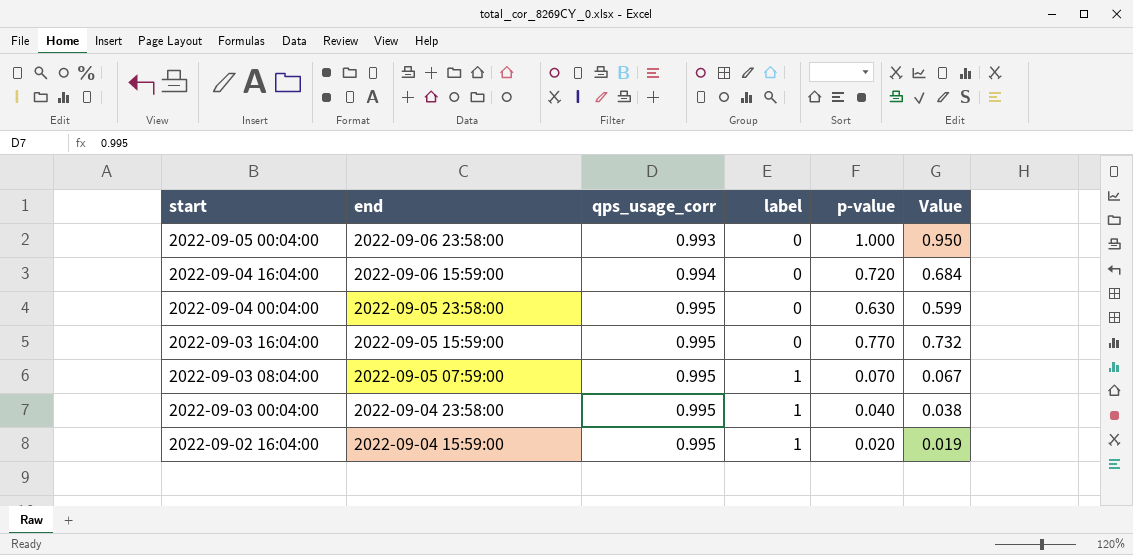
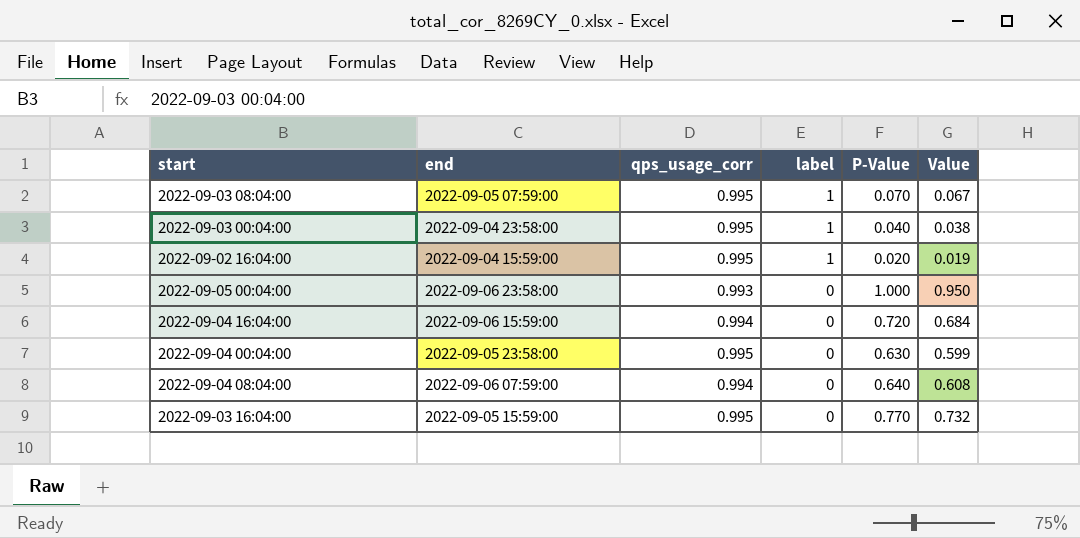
row order: start descending -> label descending
column name: p-value -> P-Value
row 2022-09-04 08:04:00: none -> 2022-09-06 07:59:00 | 0.994 | 0 | 0.640 | 0.608

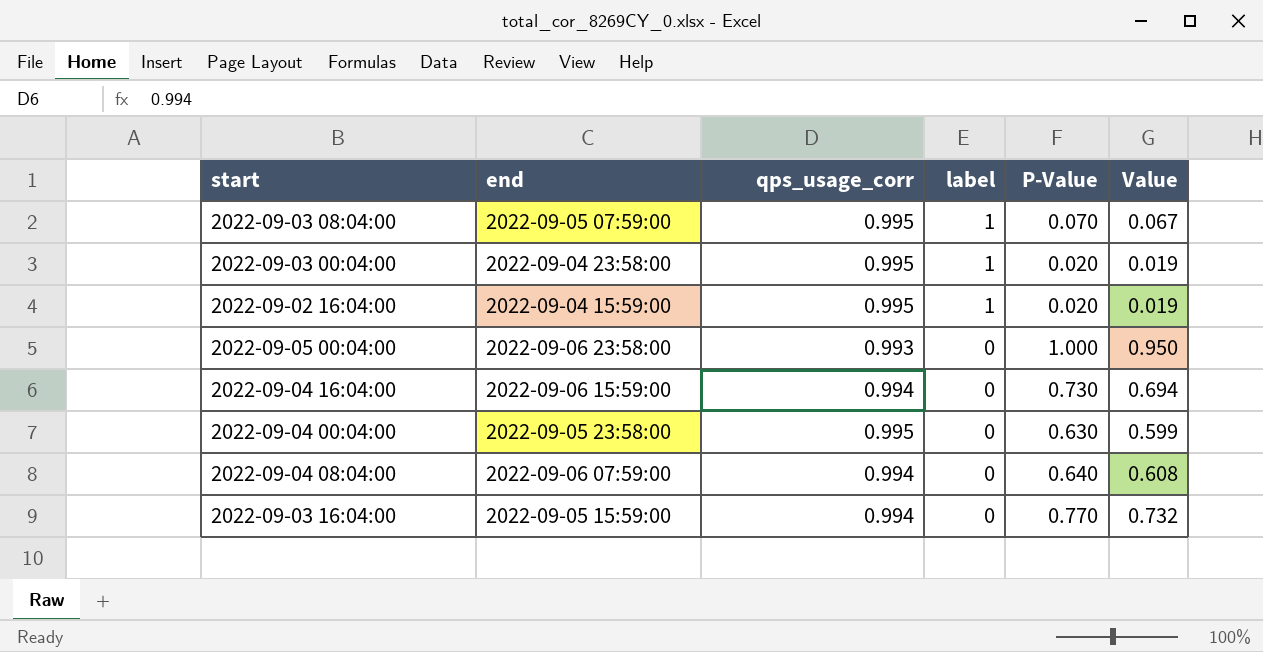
2022-09-03 00:04:00 | P-Value: 0.040 -> 0.020
2022-09-03 00:04:00 | Value: 0.038 -> 0.019
2022-09-04 16:04:00 | P-Value: 0.720 -> 0.730
2022-09-04 16:04:00 | Value: 0.684 -> 0.694
2022-09-03 16:04:00 | qps_usage_corr: 0.995 -> 0.994

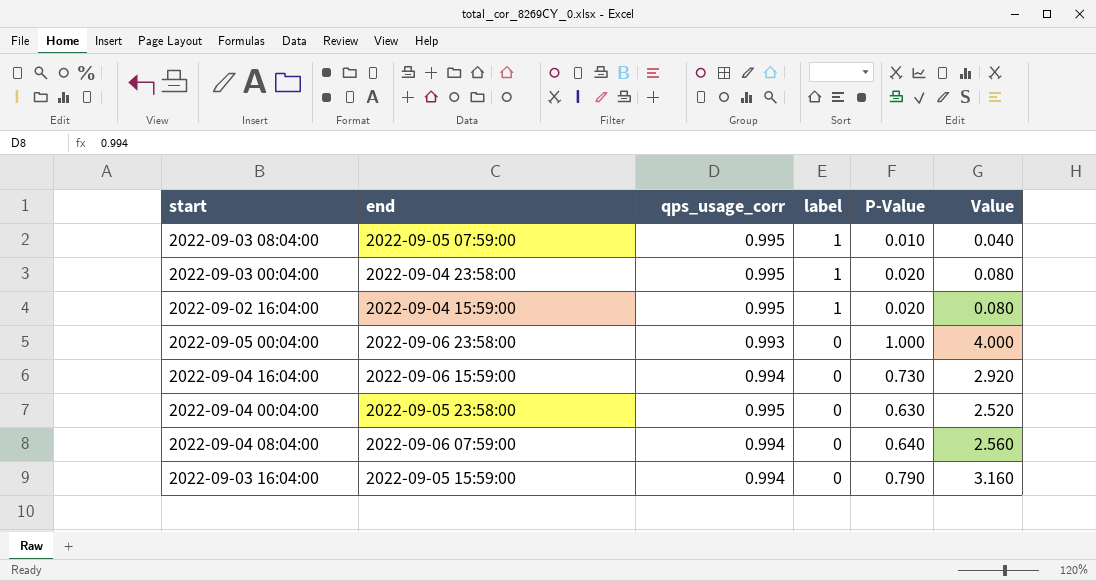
column Value | formula: [P-Value] * 0.95 -> [P-Value] * 4
2022-09-03 08:04:00 | P-Value: 0.070 -> 0.010
2022-09-03 16:04:00 | P-Value: 0.770 -> 0.790

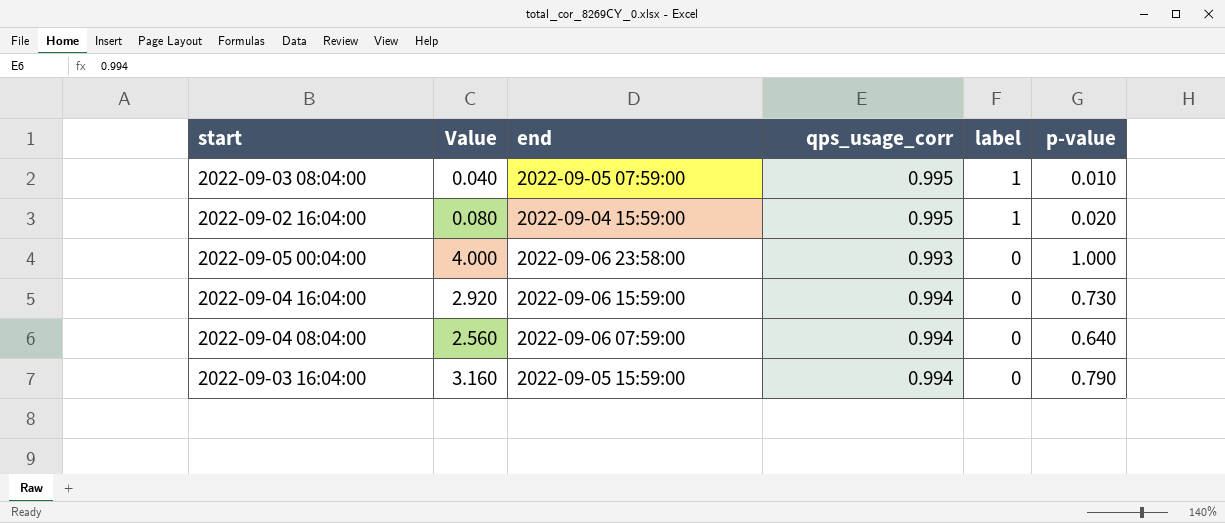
column Value | position: 6 -> 2
column name: P-Value -> p-value
row 2022-09-03 00:04:00: 2022-09-04 23:58:00 | 0.995 | 1 | 0.020 | 0.080 -> none
row 2022-09-04 00:04:00: 2022-09-05 23:58:00 | 0.995 | 0 | 0.630 | 2.520 -> none

